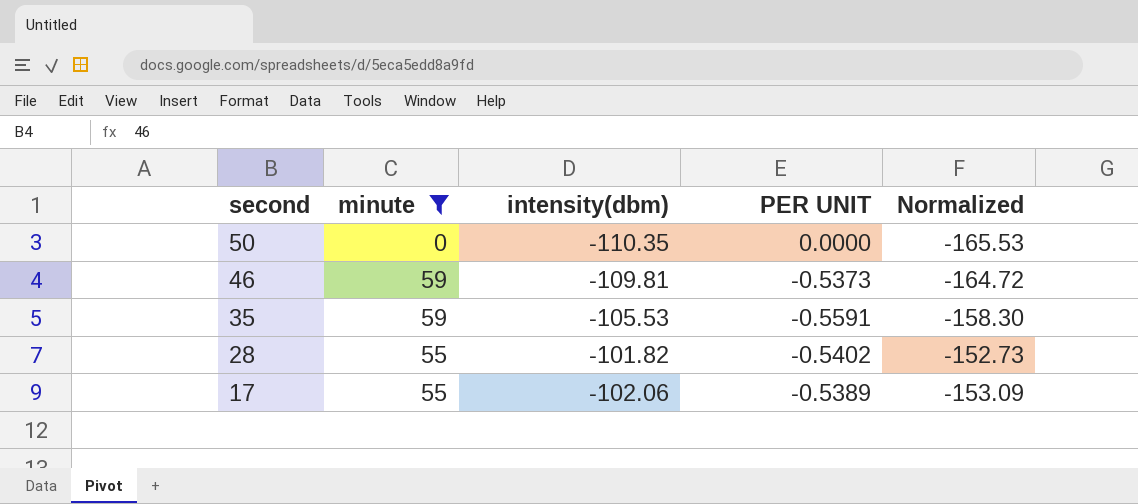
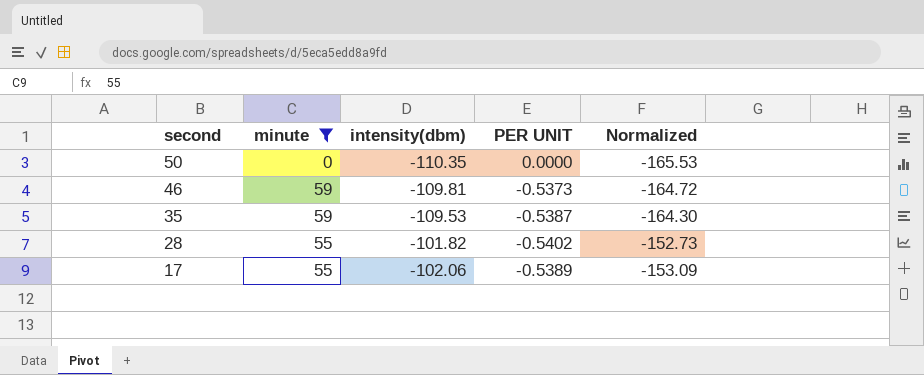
35 | intensity(dbm): -105.53 -> -109.53
35 | PER UNIT: -0.5591 -> -0.5387
35 | Normalized: -158.30 -> -164.30

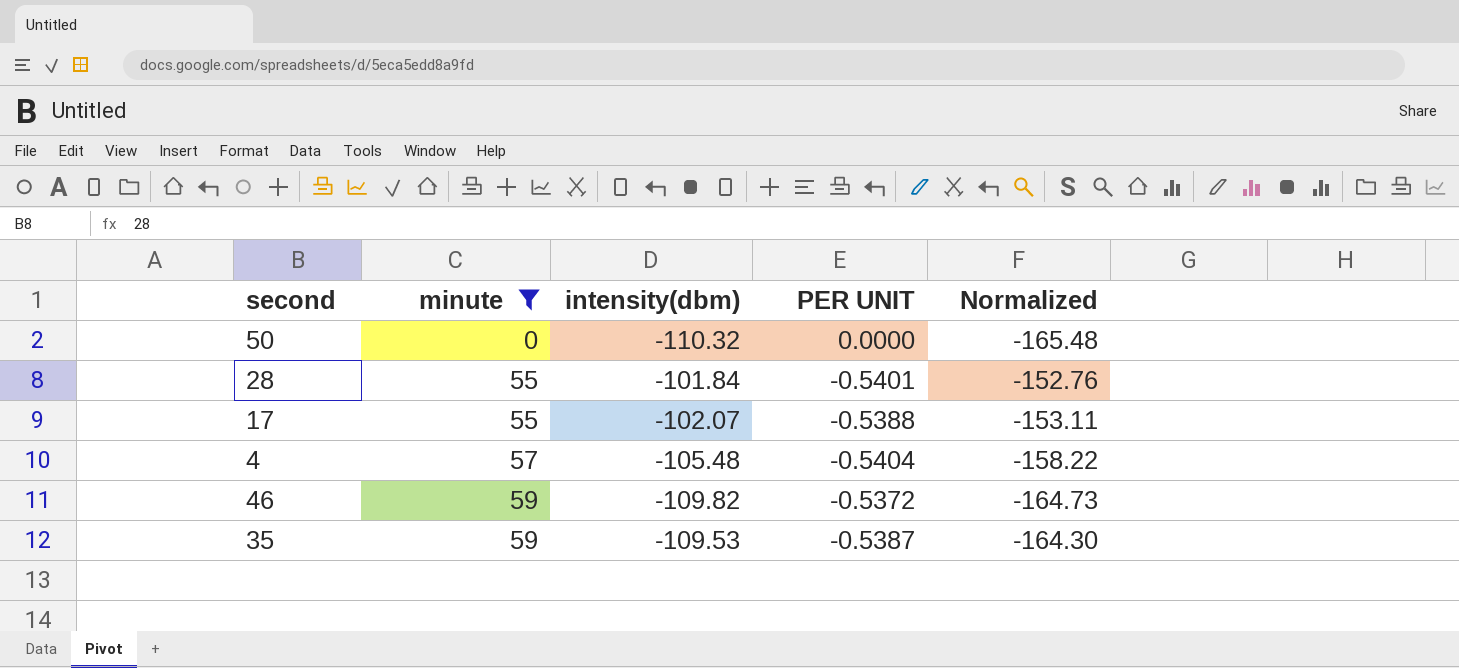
row order: second descending -> minute ascending
50 | intensity(dbm): -110.35 -> -110.32
50 | Normalized: -165.53 -> -165.48
28 | intensity(dbm): -101.82 -> -101.84
28 | PER UNIT: -0.5402 -> -0.5401
28 | Normalized: -152.73 -> -152.76
17 | intensity(dbm): -102.06 -> -102.07
17 | PER UNIT: -0.5389 -> -0.5388
17 | Normalized: -153.09 -> -153.11
row 4: none -> 57 | -105.48 | -0.5404 | -158.22
46 | intensity(dbm): -109.81 -> -109.82
46 | PER UNIT: -0.5373 -> -0.5372
46 | Normalized: -164.72 -> -164.73

